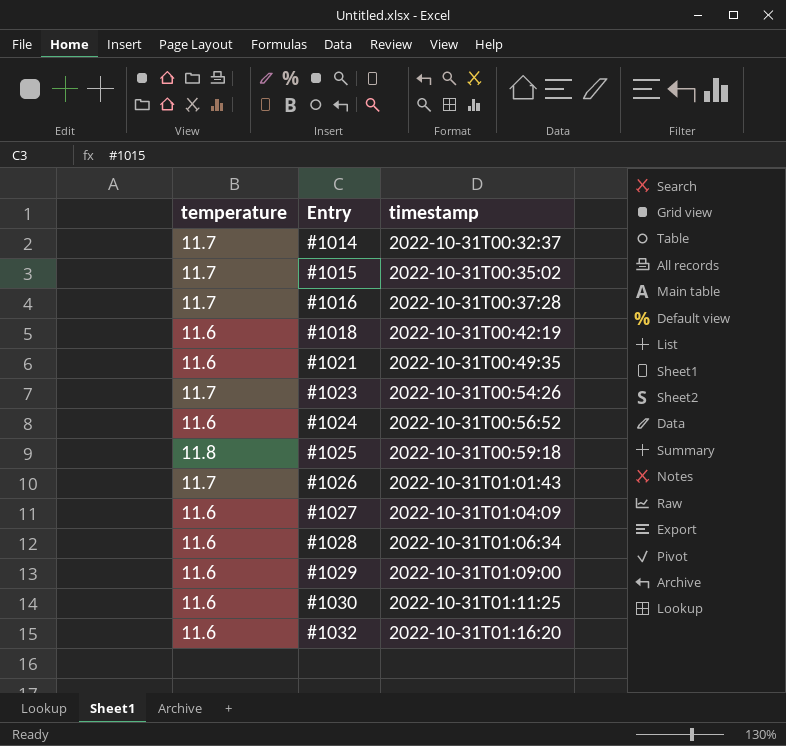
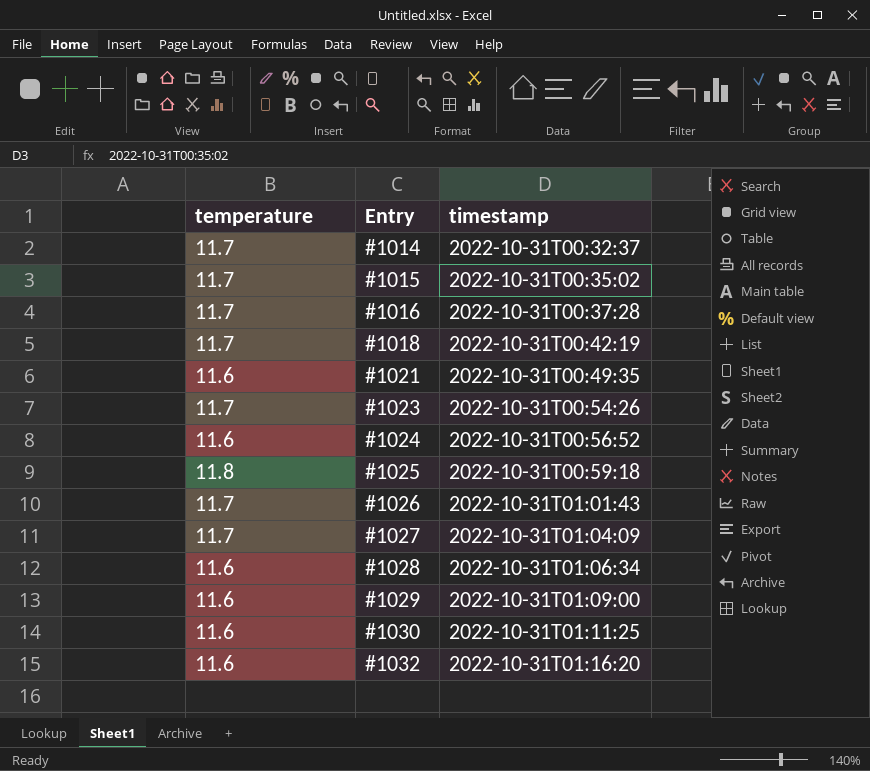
#1018 | temperature: 11.6 -> 11.7
#1027 | temperature: 11.6 -> 11.7

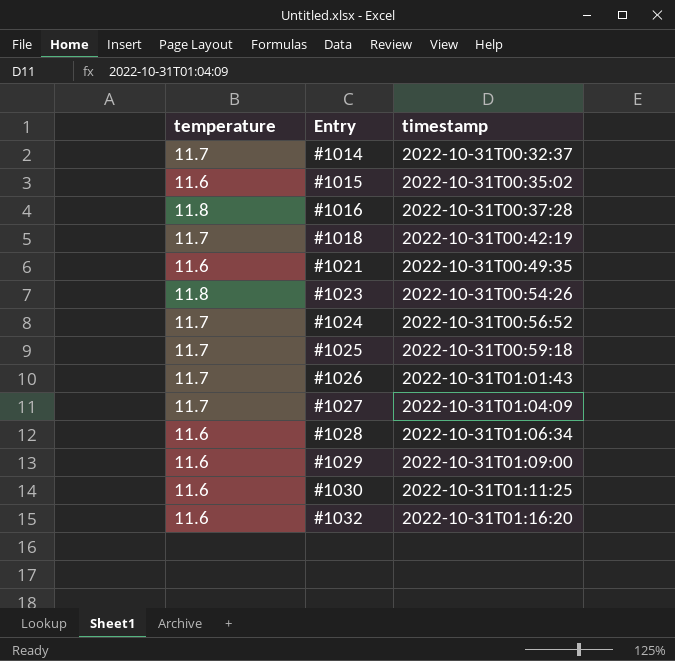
#1015 | temperature: 11.7 -> 11.6
#1016 | temperature: 11.7 -> 11.8
#1023 | temperature: 11.7 -> 11.8
#1024 | temperature: 11.6 -> 11.7
#1025 | temperature: 11.8 -> 11.7

